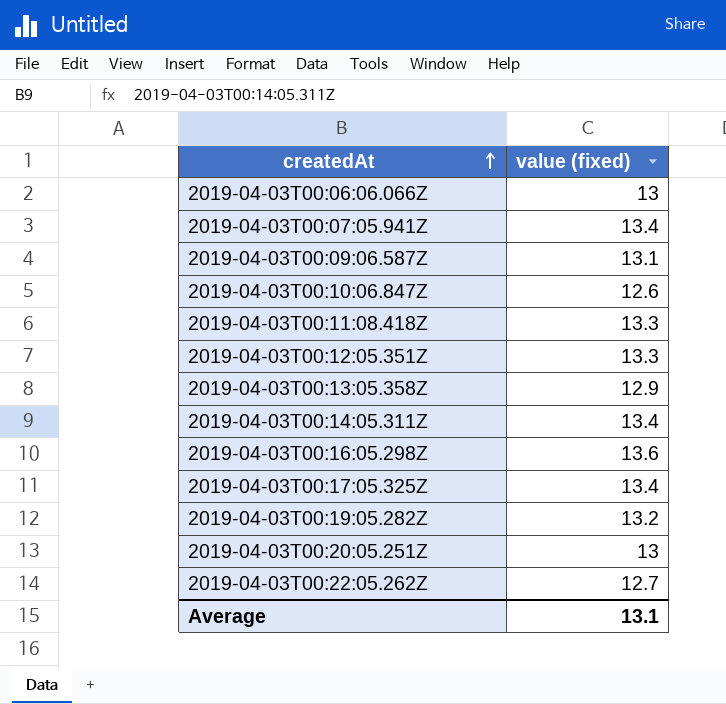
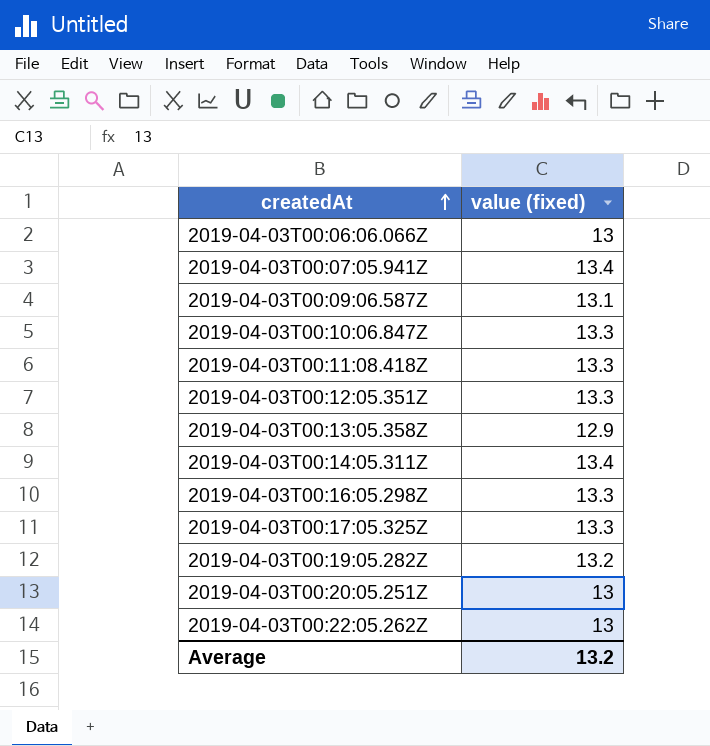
2019-04-03T00:10:06.847Z | value (fixed): 12.6 -> 13.3
2019-04-03T00:16:05.298Z | value (fixed): 13.6 -> 13.3
2019-04-03T00:17:05.325Z | value (fixed): 13.4 -> 13.3
2019-04-03T00:22:05.262Z | value (fixed): 12.7 -> 13
Average | value (fixed): 13.1 -> 13.2

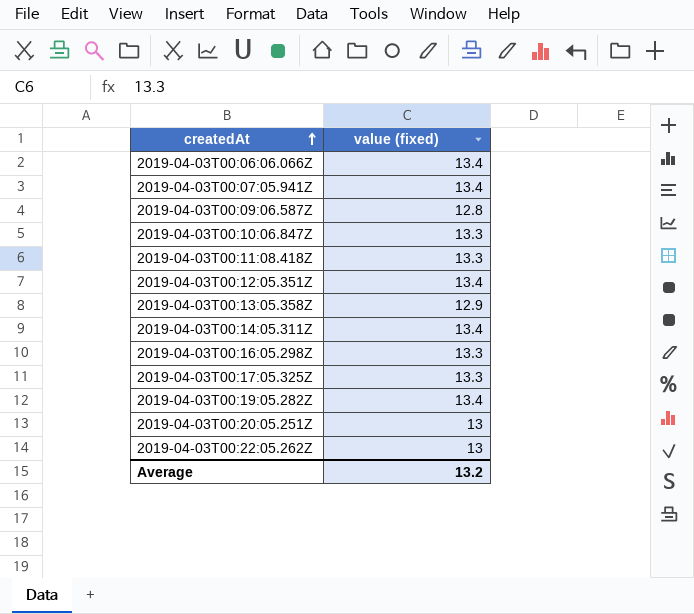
2019-04-03T00:06:06.066Z | value (fixed): 13 -> 13.4
2019-04-03T00:09:06.587Z | value (fixed): 13.1 -> 12.8
2019-04-03T00:12:05.351Z | value (fixed): 13.3 -> 13.4
2019-04-03T00:19:05.282Z | value (fixed): 13.2 -> 13.4

